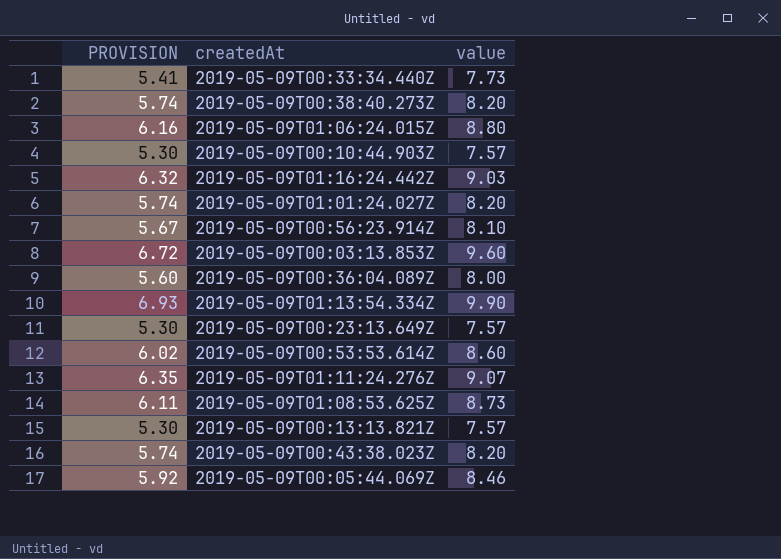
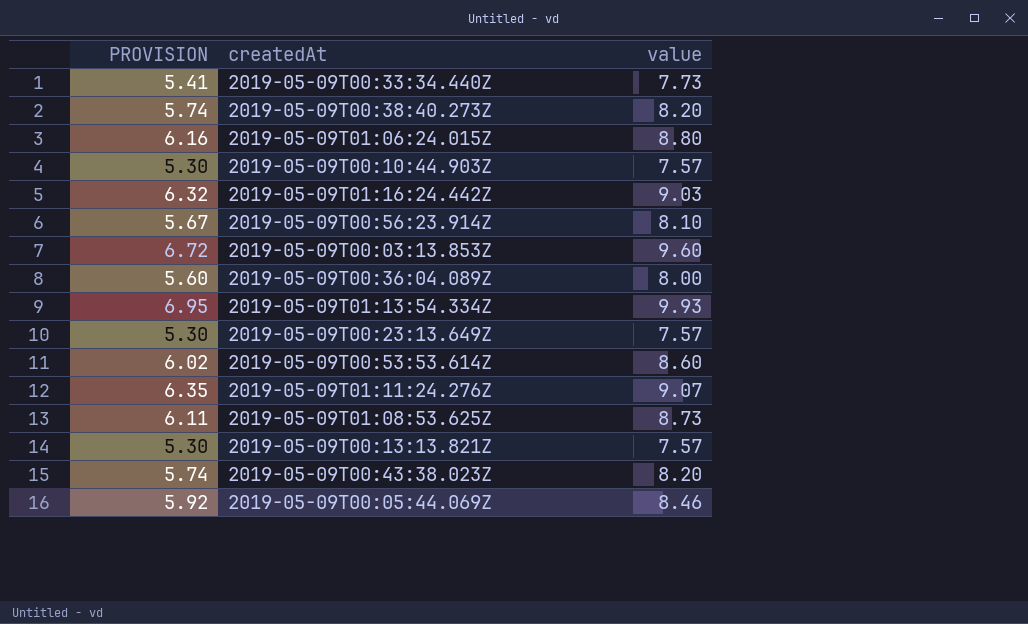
row 2019-05-09T01:01:24.027Z: 5.74 | 8.20 -> none
2019-05-09T01:13:54.334Z | PROVISION: 6.93 -> 6.95
2019-05-09T01:13:54.334Z | value: 9.90 -> 9.93

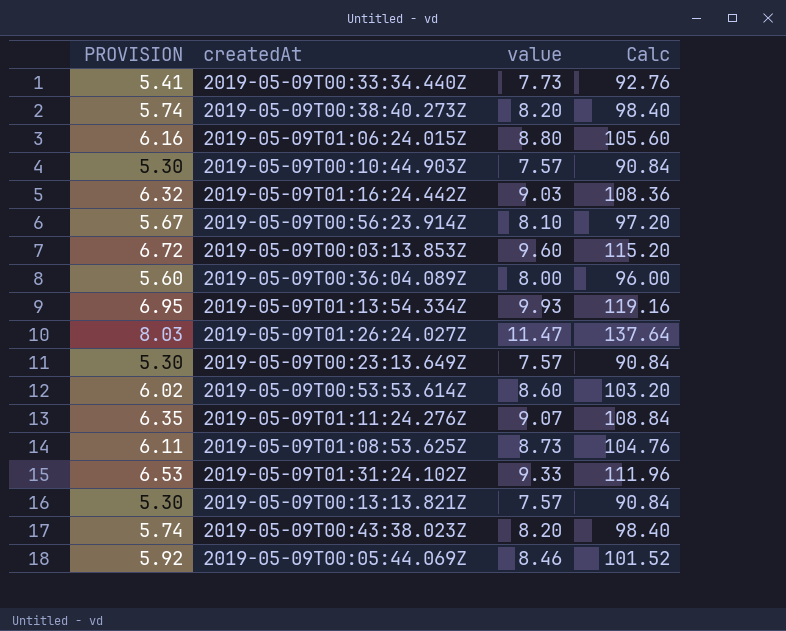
column Calc | formula: none -> [value] * 12
row 2019-05-09T01:26:24.027Z: none -> 8.03 | 11.47 | 137.64
row 2019-05-09T01:31:24.102Z: none -> 6.53 | 9.33 | 111.96

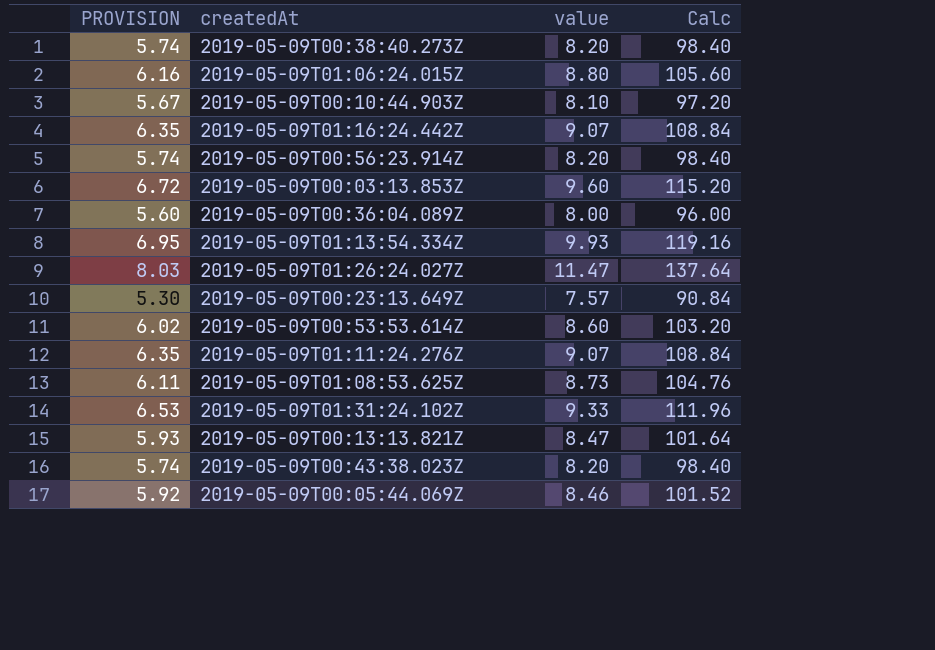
row 2019-05-09T00:33:34.440Z: 5.41 | 7.73 | 92.76 -> none
2019-05-09T00:10:44.903Z | PROVISION: 5.30 -> 5.67
2019-05-09T00:10:44.903Z | value: 7.57 -> 8.10
2019-05-09T00:10:44.903Z | Calc: 90.84 -> 97.20
2019-05-09T01:16:24.442Z | PROVISION: 6.32 -> 6.35
2019-05-09T01:16:24.442Z | value: 9.03 -> 9.07
2019-05-09T01:16:24.442Z | Calc: 108.36 -> 108.84
2019-05-09T00:56:23.914Z | PROVISION: 5.67 -> 5.74
2019-05-09T00:56:23.914Z | value: 8.10 -> 8.20
2019-05-09T00:56:23.914Z | Calc: 97.20 -> 98.40
2019-05-09T00:13:13.821Z | PROVISION: 5.30 -> 5.93
2019-05-09T00:13:13.821Z | value: 7.57 -> 8.47
2019-05-09T00:13:13.821Z | Calc: 90.84 -> 101.64

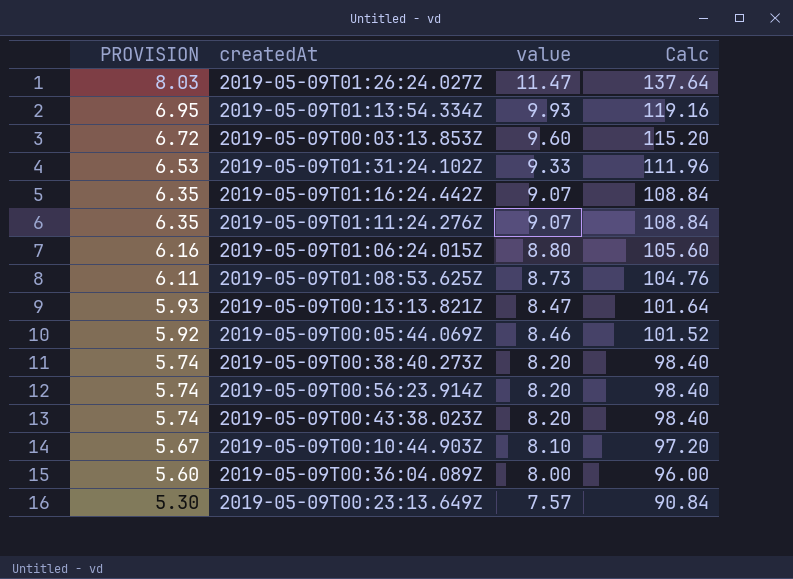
row order: none -> PROVISION descending
row 2019-05-09T00:53:53.614Z: 6.02 | 8.60 | 103.20 -> none

